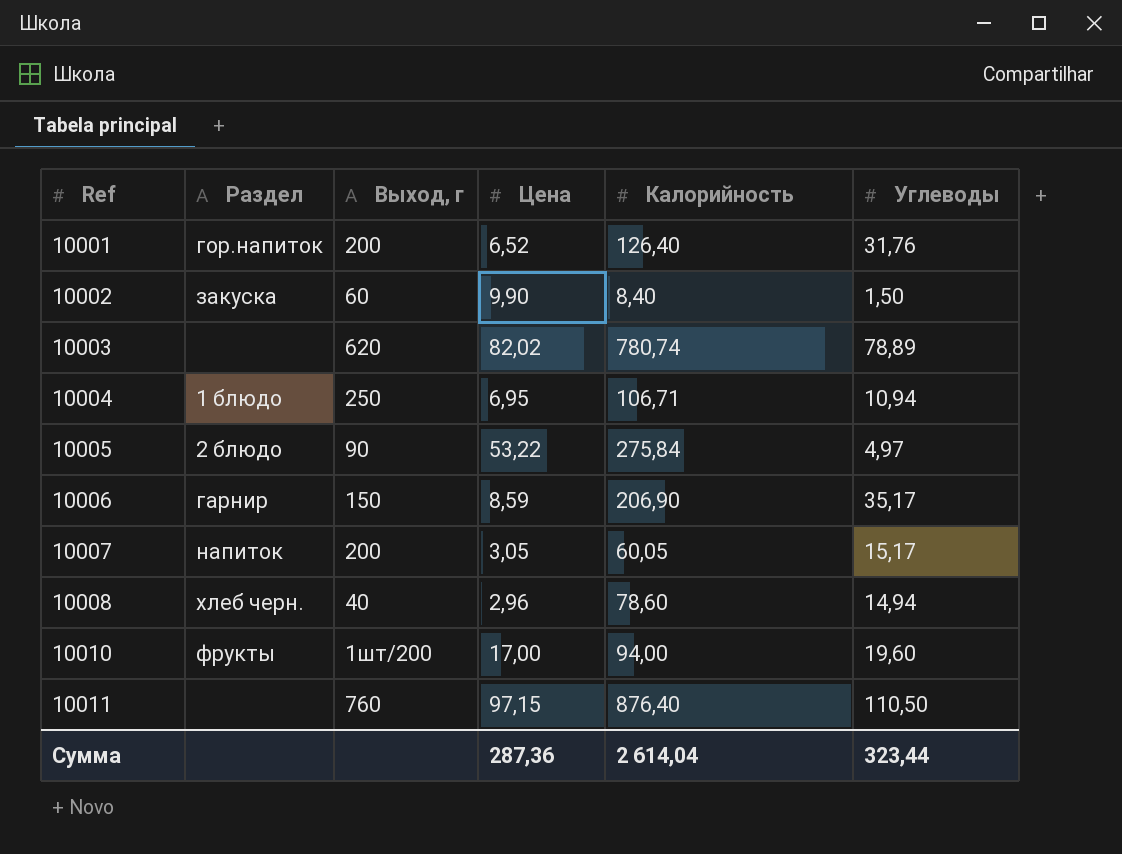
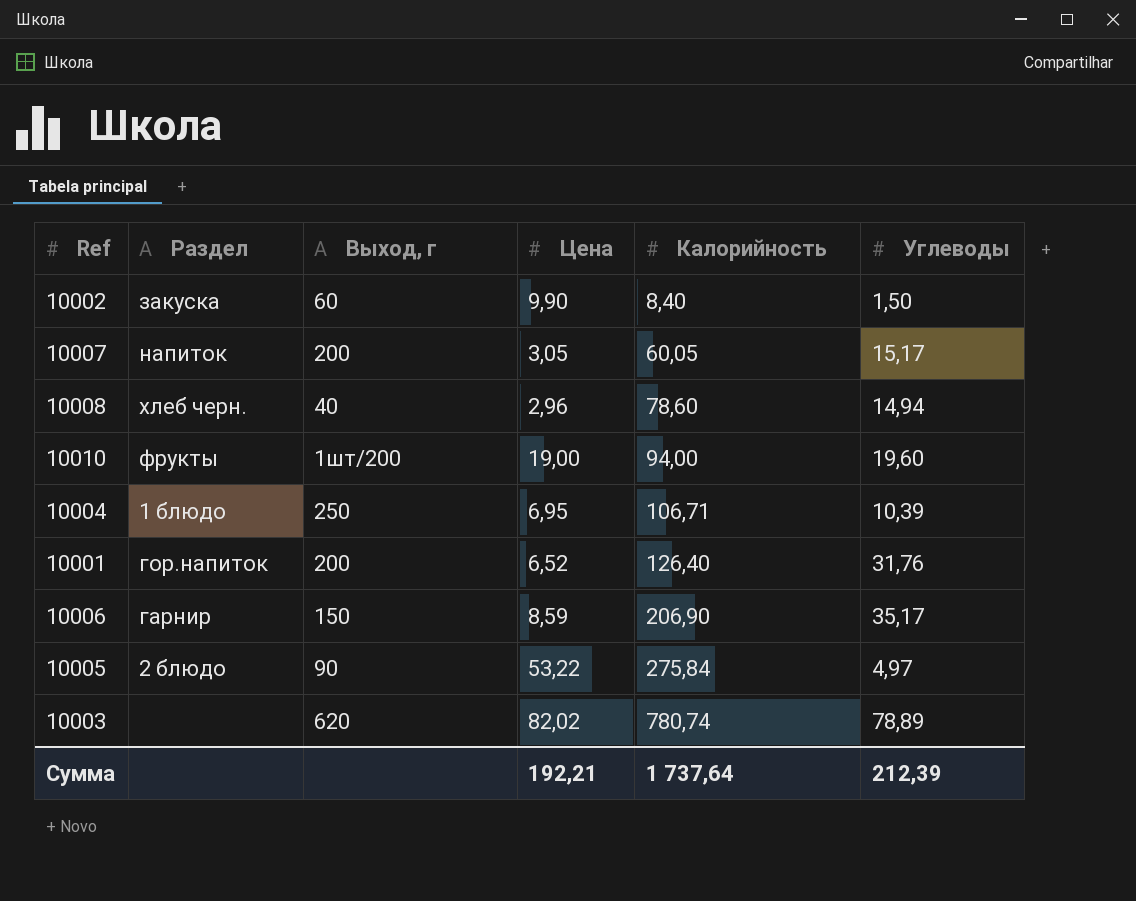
row order: Ref ascending -> Калорийность ascending
row 10011: none | 760 | 97,15 | 876,40 | 110,50 -> none
10010 | Цена: 17,00 -> 19,00
10004 | Углеводы: 10,94 -> 10,39
Сумма | Цена: 287,36 -> 192,21
Сумма | Калорийность: 2 614,04 -> 1 737,64
Сумма | Углеводы: 323,44 -> 212,39

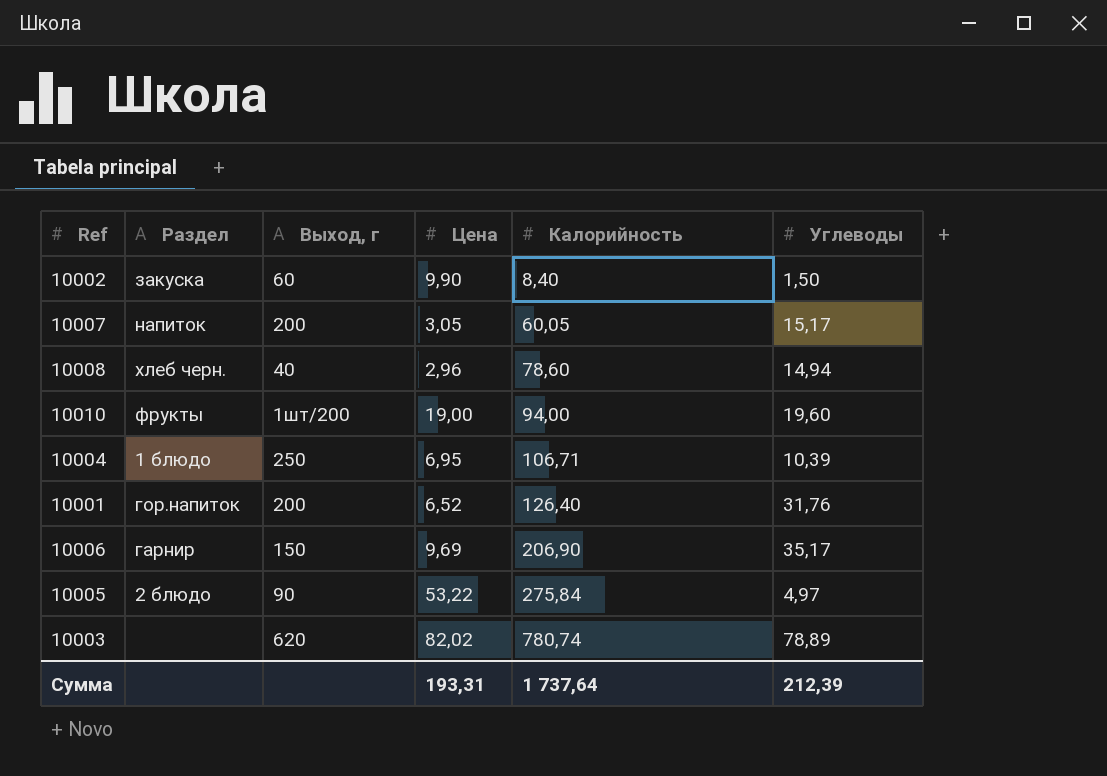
10006 | Цена: 8,59 -> 9,69
Сумма | Цена: 192,21 -> 193,31

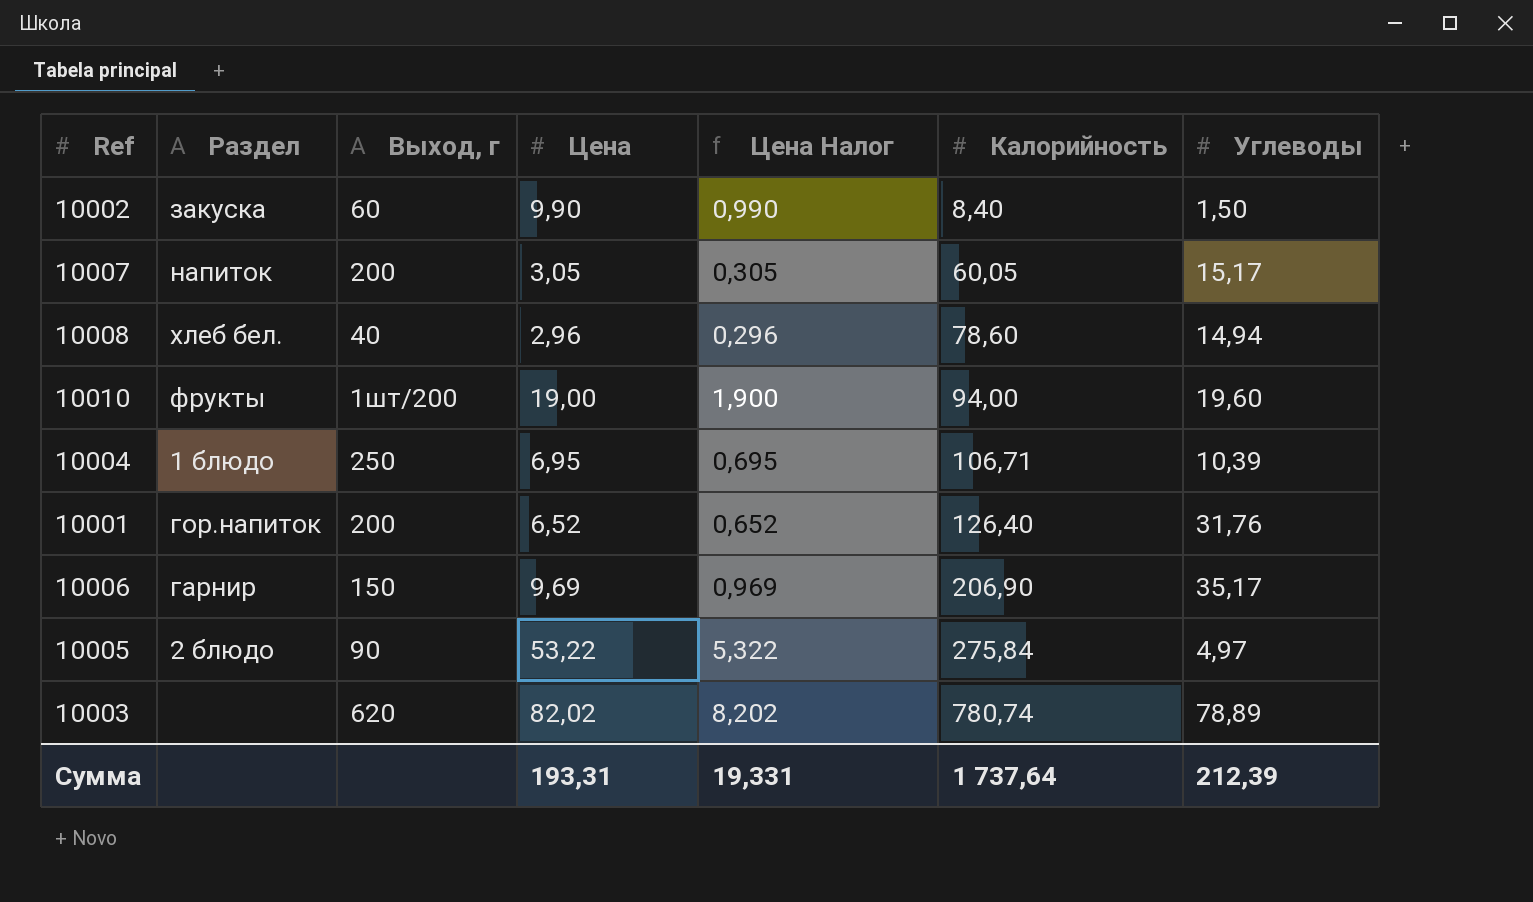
column Цена Налог | formula: none -> [Цена] * 0,1
10008 | Раздел: хлеб черн. -> хлеб бел.

